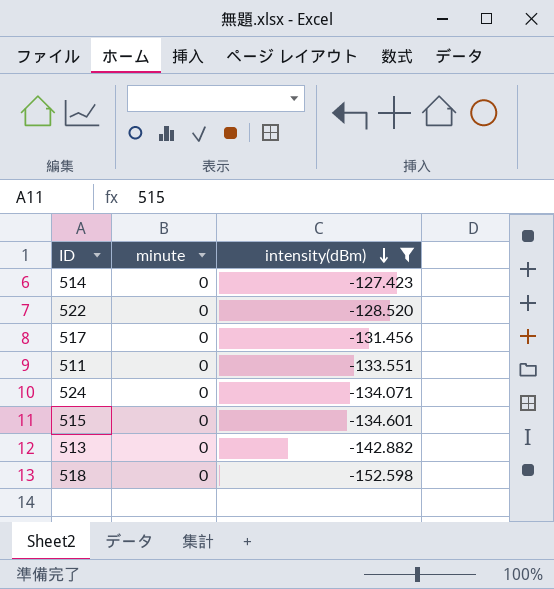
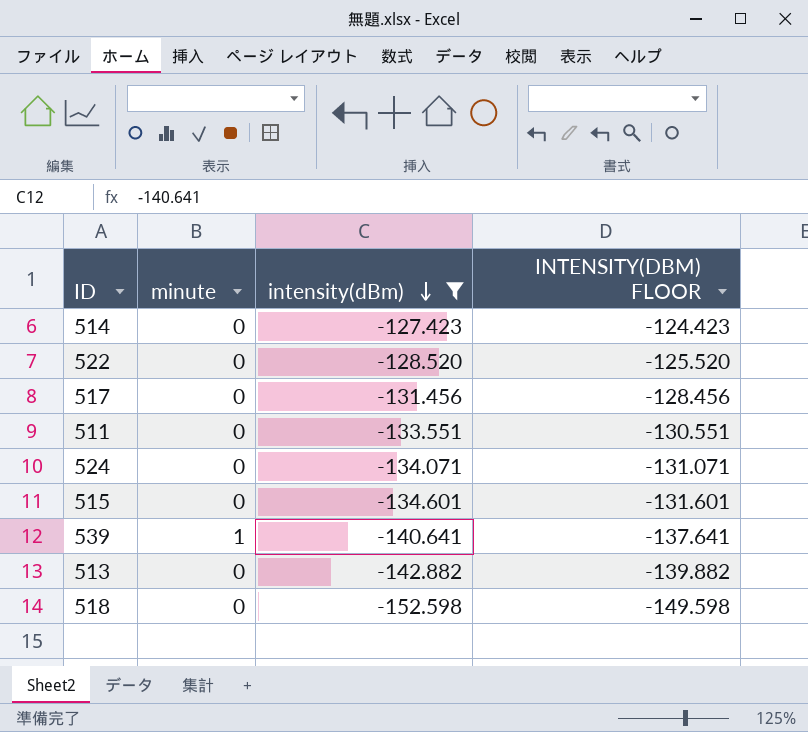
column INTENSITY(DBM) FLOOR | formula: none -> [intensity(dBm)] + 3
row 539: none -> 1 | -140.641 | -137.641

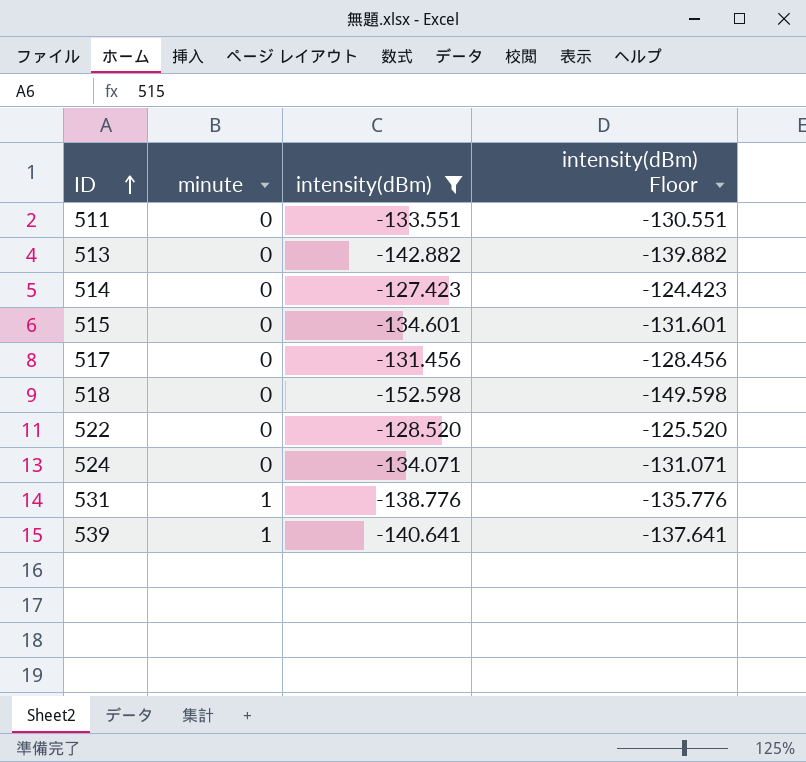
row order: intensity(dBm) descending -> ID ascending
column name: INTENSITY(DBM) FLOOR -> intensity(dBm) Floor
row 531: none -> 1 | -138.776 | -135.776

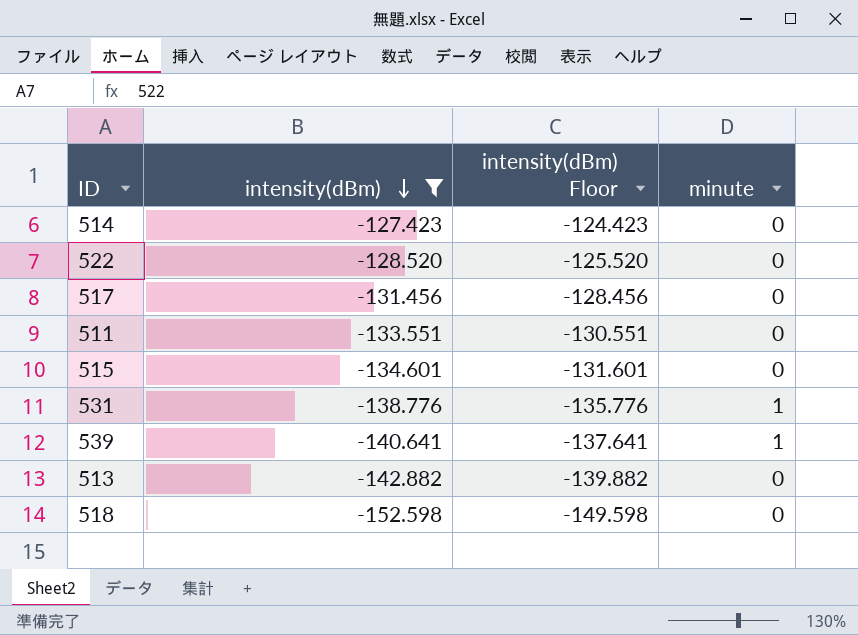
row order: ID ascending -> intensity(dBm) descending
column minute | position: 2 -> 4
row 524: 0 | -134.071 | -131.071 -> none

